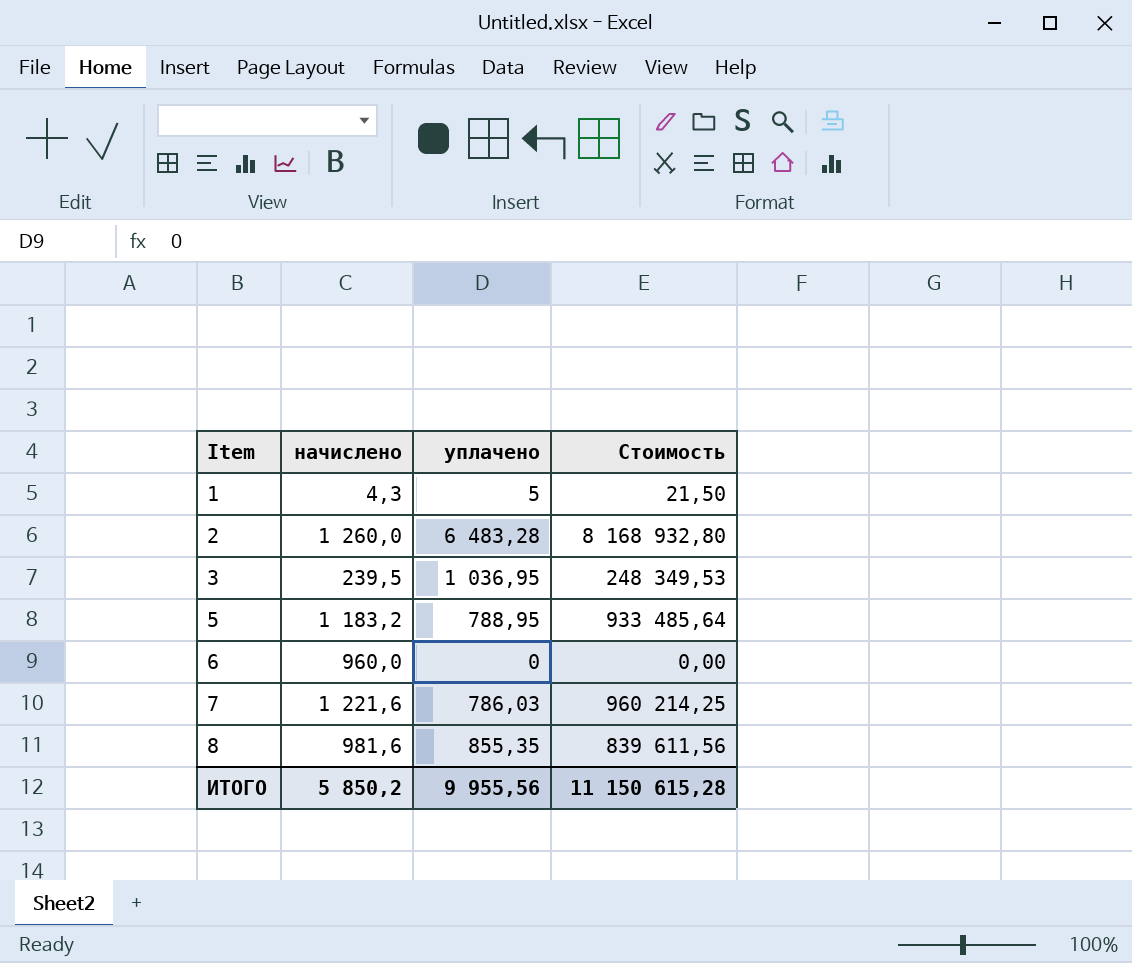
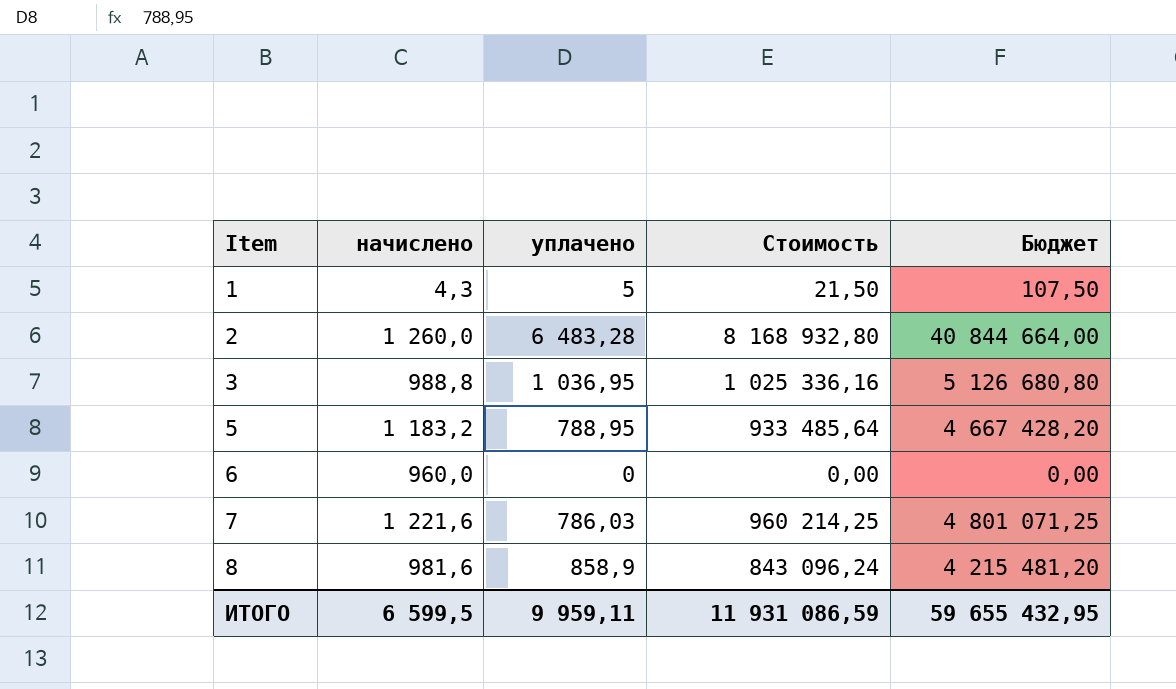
column Бюджет | formula: none -> [Стоимость] * 5
3 | начислено: 239,5 -> 988,8
3 | Стоимость: 248 349,53 -> 1 025 336,16
8 | уплачено: 855,35 -> 858,9
8 | Стоимость: 839 611,56 -> 843 096,24
ИТОГО | начислено: 5 850,2 -> 6 599,5
ИТОГО | уплачено: 9 955,56 -> 9 959,11
ИТОГО | Стоимость: 11 150 615,28 -> 11 931 086,59

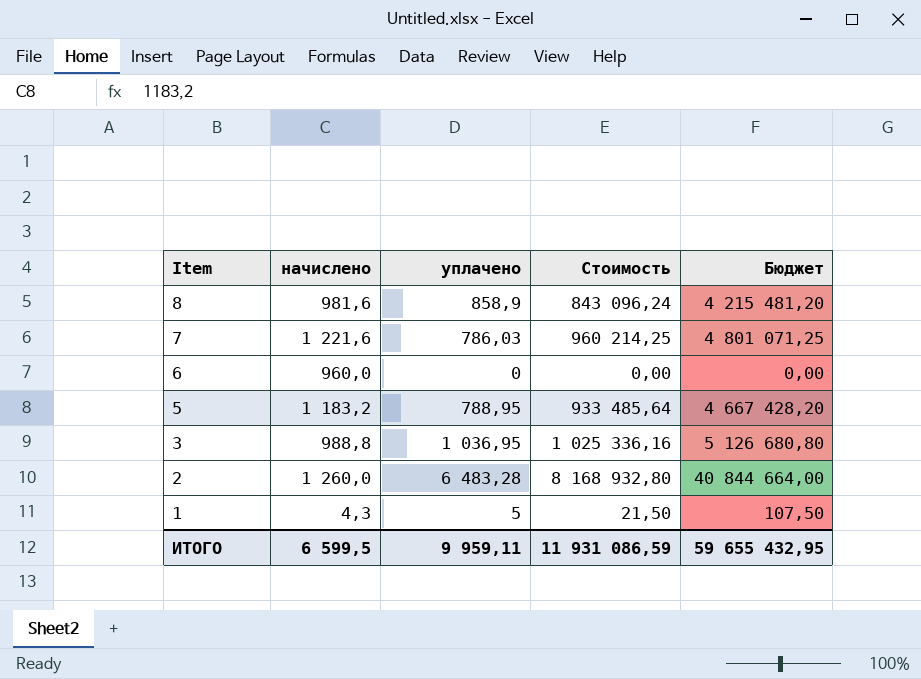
row order: Item ascending -> Item descending

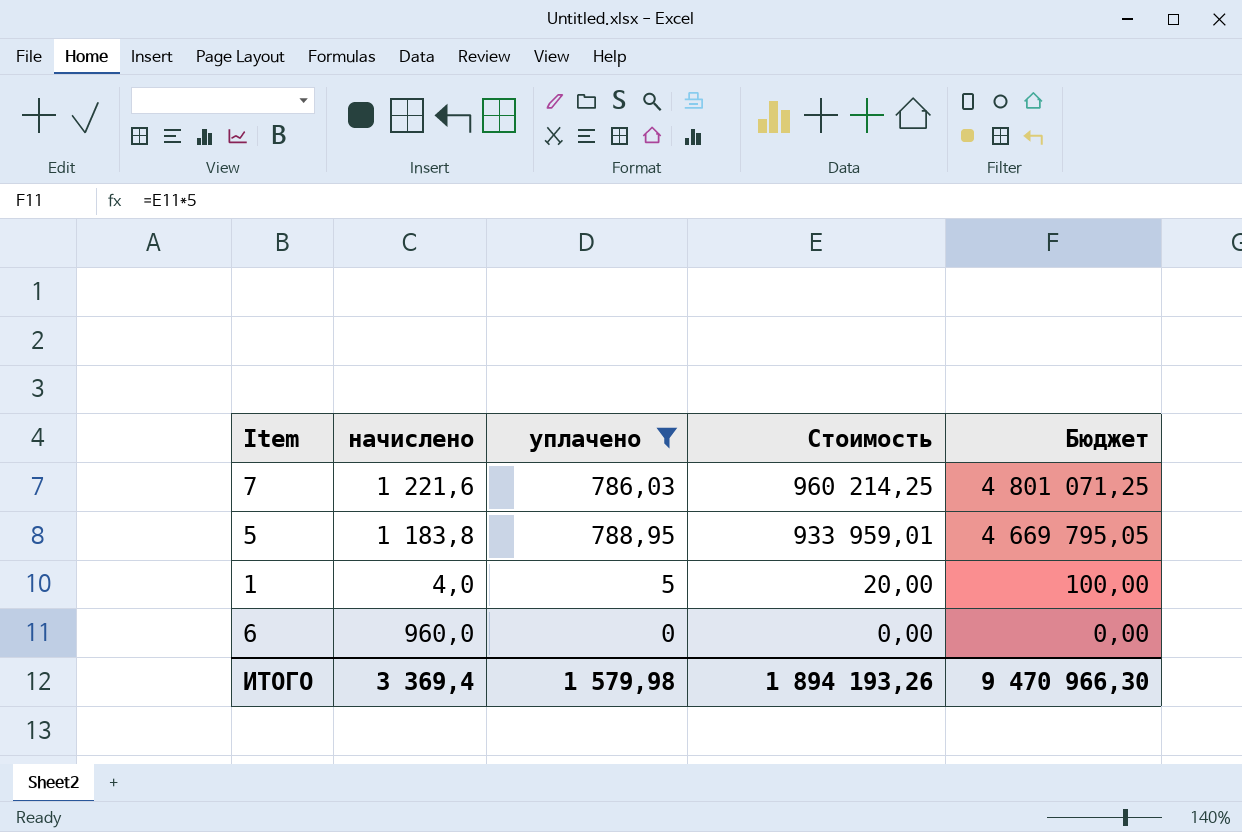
filter: none -> уплачено <= 788,95
row order: Item descending -> Стоимость descending
5 | начислено: 1 183,2 -> 1 183,8
5 | Стоимость: 933 485,64 -> 933 959,01
5 | Бюджет: 4 667 428,20 -> 4 669 795,05
1 | начислено: 4,3 -> 4,0
1 | Стоимость: 21,50 -> 20,00
1 | Бюджет: 107,50 -> 100,00
ИТОГО | начислено: 6 599,5 -> 3 369,4
ИТОГО | уплачено: 9 959,11 -> 1 579,98
ИТОГО | Стоимость: 11 931 086,59 -> 1 894 193,26
ИТОГО | Бюджет: 59 655 432,95 -> 9 470 966,30

